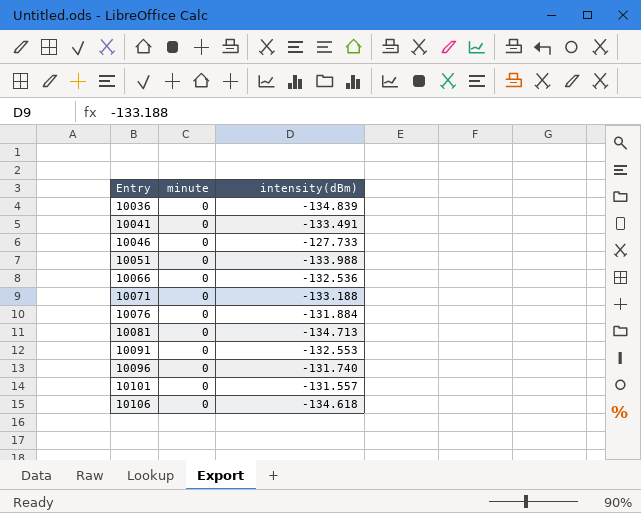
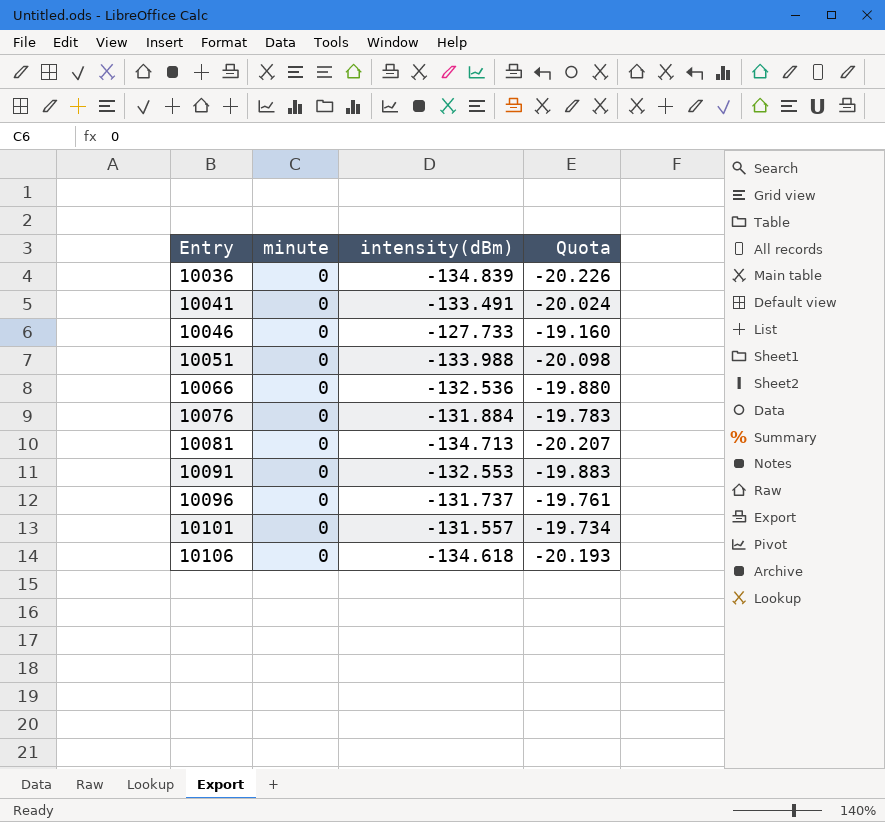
column Quota | formula: none -> [intensity(dBm)] * 0.15
row 10071: 0 | -133.188 -> none
10096 | intensity(dBm): -131.740 -> -131.737

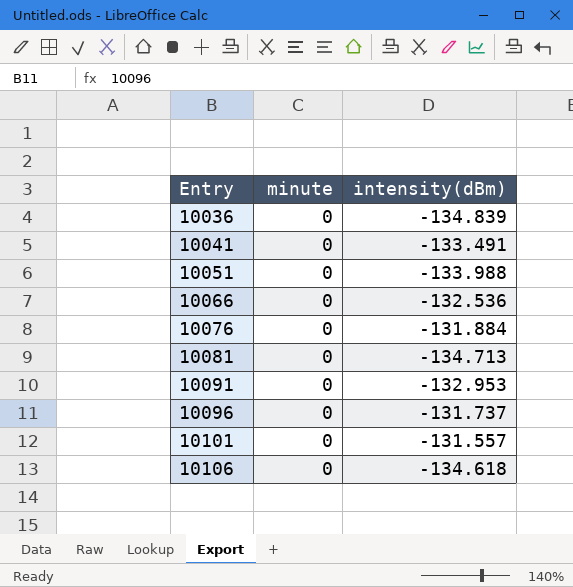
column Quota | formula: [intensity(dBm)] * 0.15 -> none
row 10046: 0 | -127.733 | -19.160 -> none
10091 | intensity(dBm): -132.553 -> -132.953

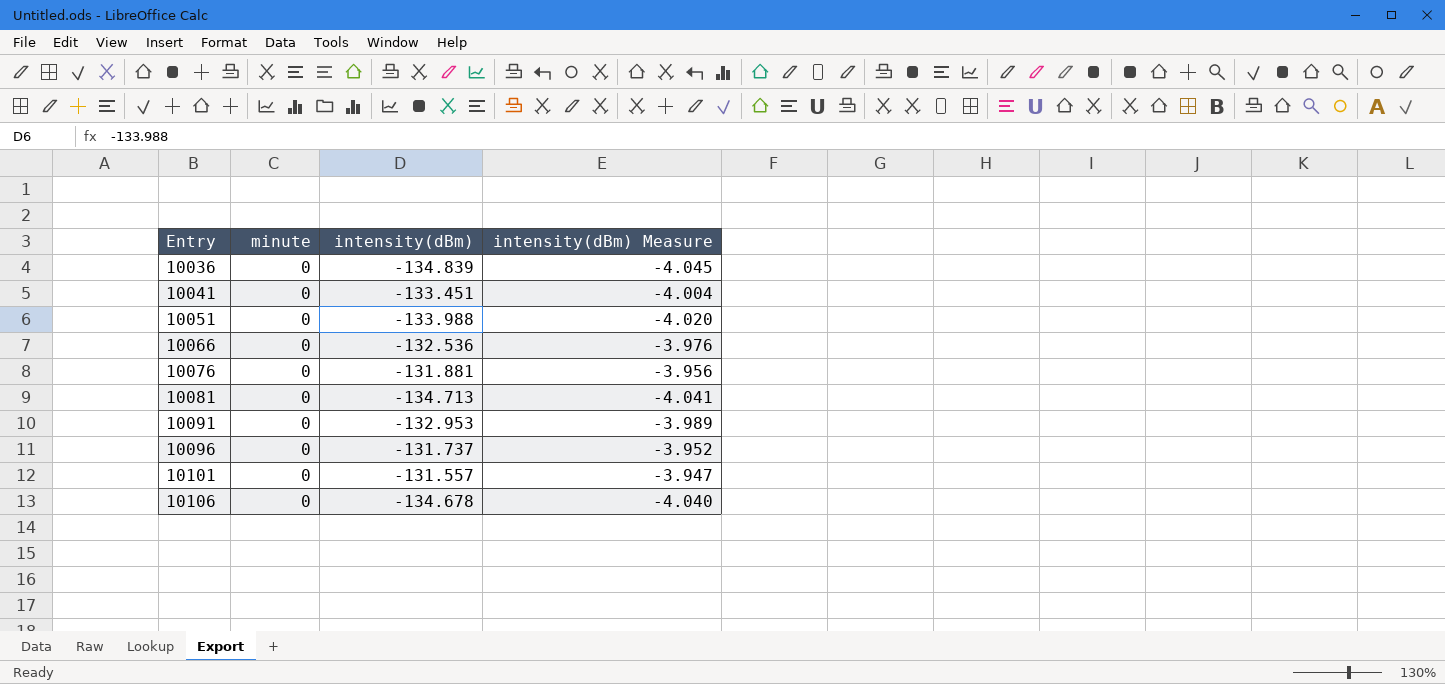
column intensity(dBm) Measure | formula: none -> [intensity(dBm)] * 0.03
10041 | intensity(dBm): -133.491 -> -133.451
10076 | intensity(dBm): -131.884 -> -131.881
10106 | intensity(dBm): -134.618 -> -134.678

